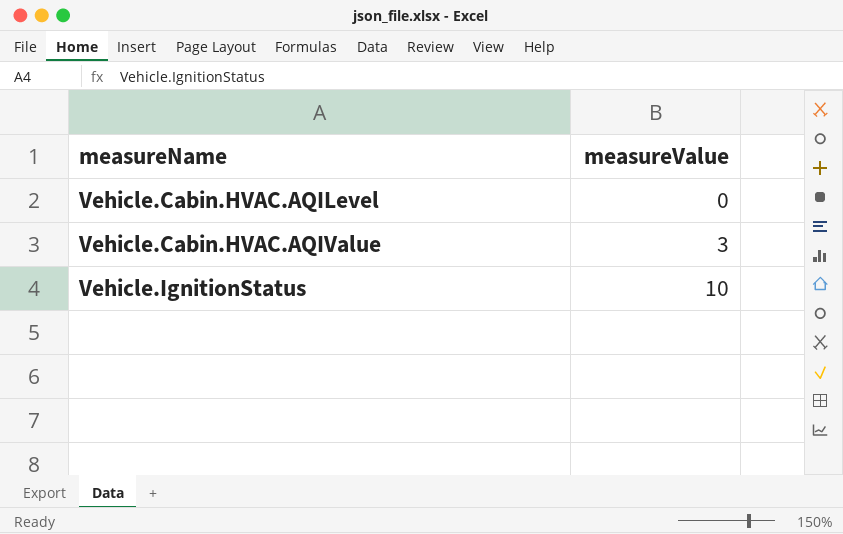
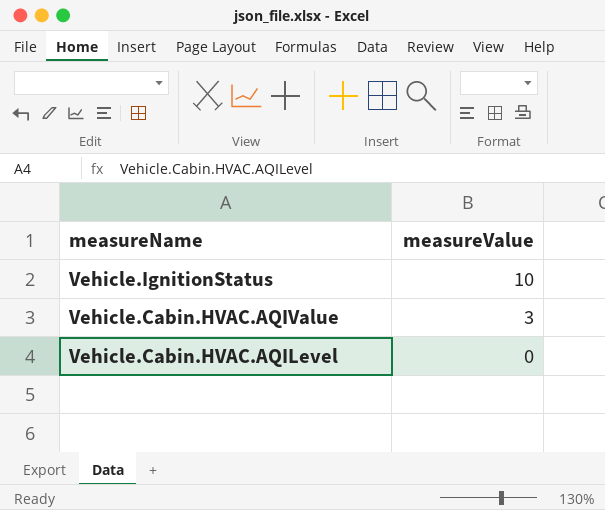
row order: measureName ascending -> measureName descending

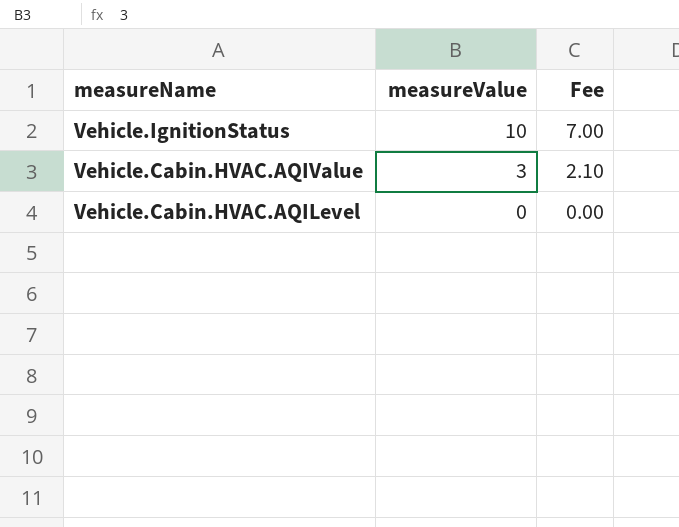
column Fee | formula: none -> [measureValue] * 0.7

